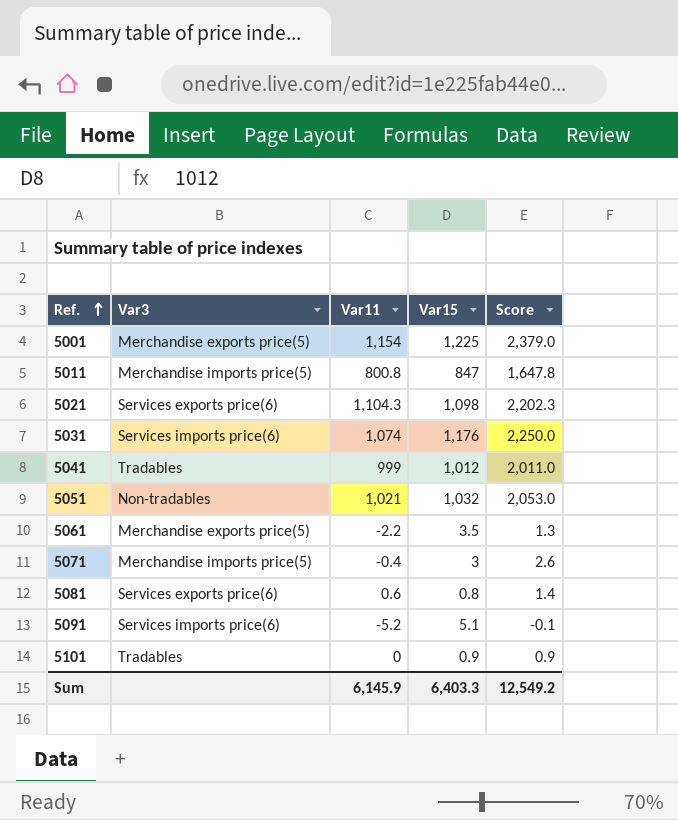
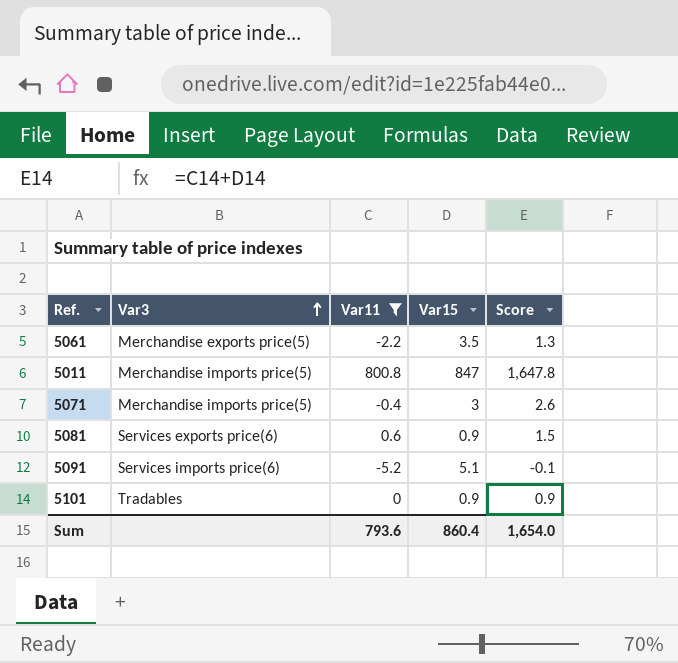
filter: none -> Var11 <= 800.8
row order: Ref. ascending -> Var3 ascending
5081 | Var15: 0.8 -> 0.9
5081 | Score: 1.4 -> 1.5
Sum | Var11: 6,145.9 -> 793.6
Sum | Var15: 6,403.3 -> 860.4
Sum | Score: 12,549.2 -> 1,654.0

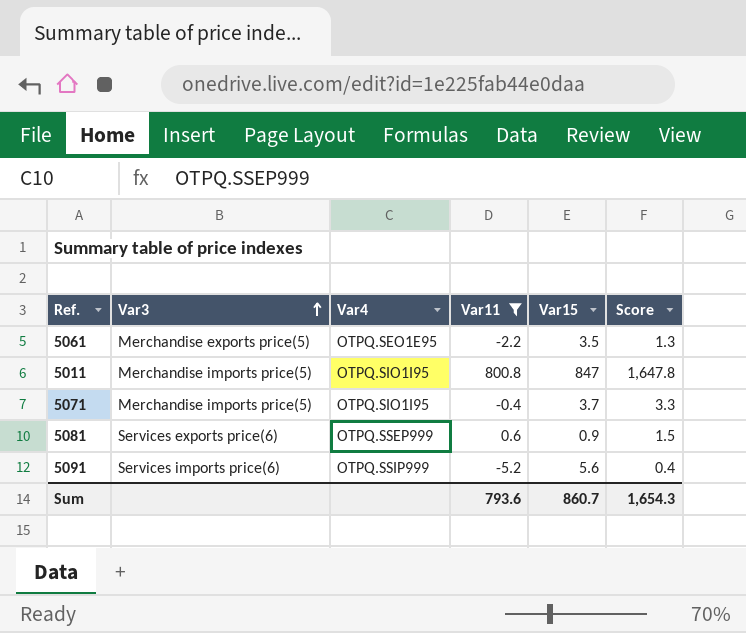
column Var4 | position: none -> 3
row 5101: Tradables | 0 | 0.9 | 0.9 -> none
5071 | Var15: 3 -> 3.7
5071 | Score: 2.6 -> 3.3
5091 | Var15: 5.1 -> 5.6
5091 | Score: -0.1 -> 0.4
Sum | Var15: 860.4 -> 860.7
Sum | Score: 1,654.0 -> 1,654.3

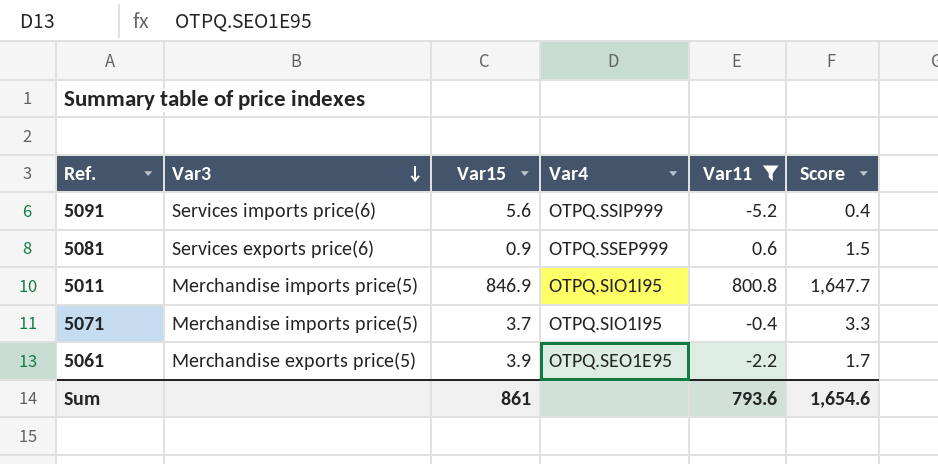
row order: Var3 ascending -> Var3 descending
column Var15 | position: 5 -> 3
5011 | Var15: 847 -> 846.9
5011 | Score: 1,647.8 -> 1,647.7
5061 | Var15: 3.5 -> 3.9
5061 | Score: 1.3 -> 1.7
Sum | Var15: 860.7 -> 861
Sum | Score: 1,654.3 -> 1,654.6

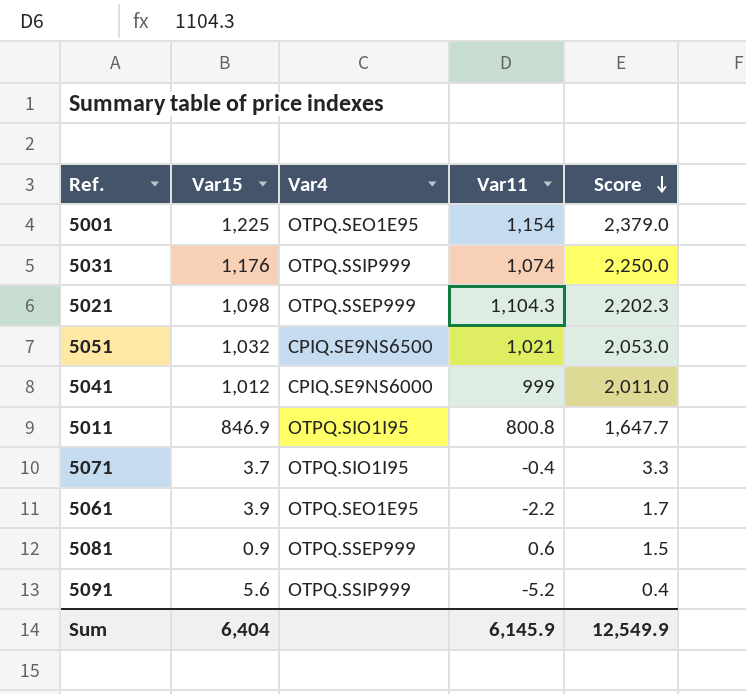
filter: Var11 <= 800.8 -> none
row order: Var3 descending -> Score descending
column Var3 | position: 2 -> none
Sum | Var15: 861 -> 6,404
Sum | Var11: 793.6 -> 6,145.9
Sum | Score: 1,654.6 -> 12,549.9

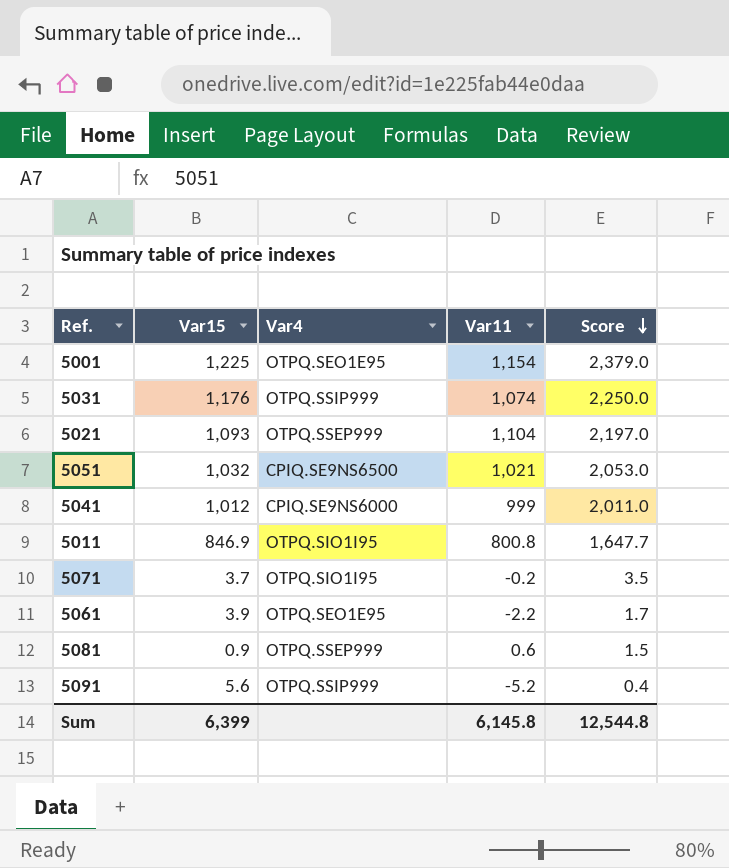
5021 | Var15: 1,098 -> 1,093
5021 | Var11: 1,104.3 -> 1,104
5021 | Score: 2,202.3 -> 2,197.0
5071 | Var11: -0.4 -> -0.2
5071 | Score: 3.3 -> 3.5
Sum | Var15: 6,404 -> 6,399
Sum | Var11: 6,145.9 -> 6,145.8
Sum | Score: 12,549.9 -> 12,544.8

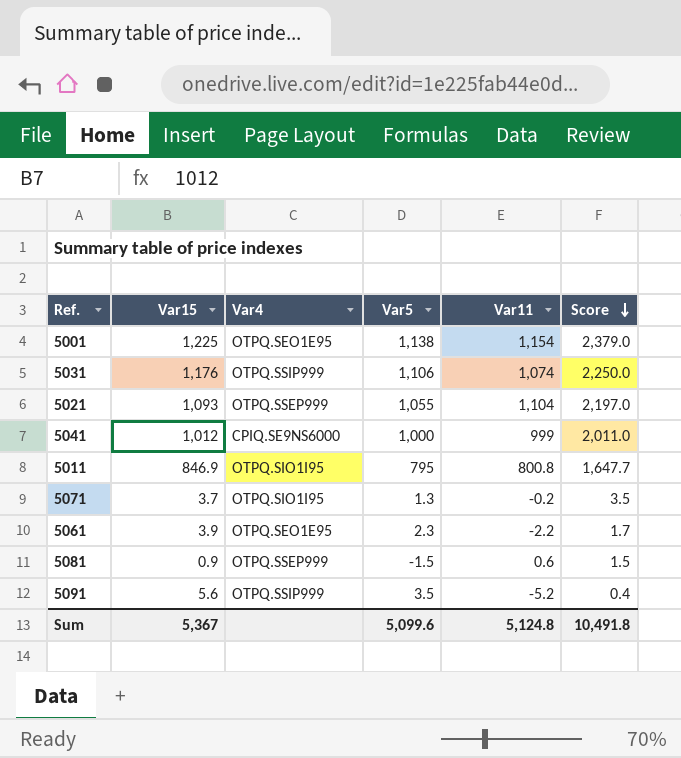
column Var5 | position: none -> 4
row 5051: 1,032 | CPIQ.SE9NS6500 | 1,021 | 2,053.0 -> none
Sum | Var15: 6,399 -> 5,367
Sum | Var11: 6,145.8 -> 5,124.8
Sum | Score: 12,544.8 -> 10,491.8

